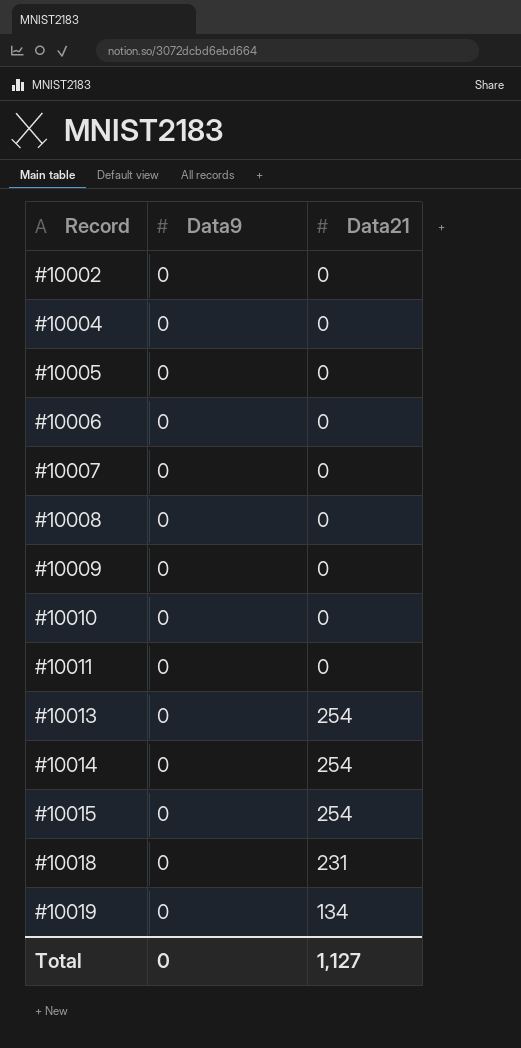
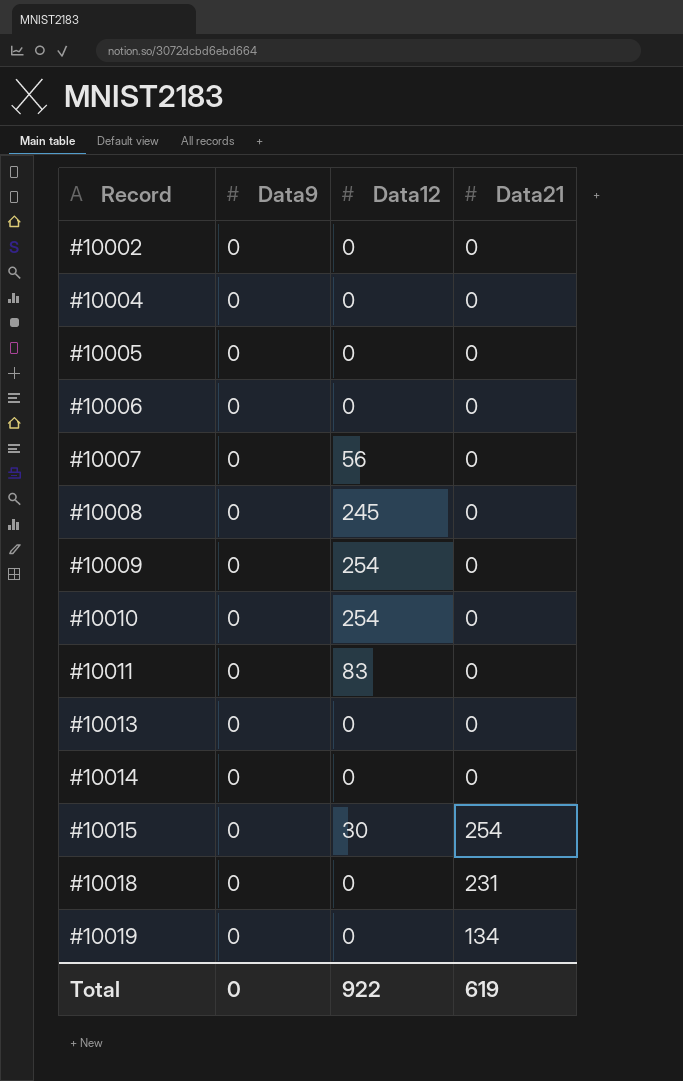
column Data12 | position: none -> 3
#10013 | Data21: 254 -> 0
#10014 | Data21: 254 -> 0
Total | Data21: 1,127 -> 619

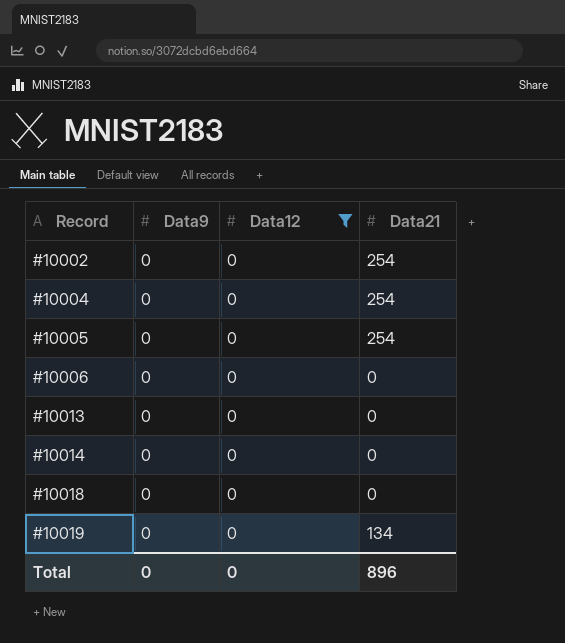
filter: none -> Data12 = 0
#10002 | Data21: 0 -> 254
#10004 | Data21: 0 -> 254
#10005 | Data21: 0 -> 254
#10018 | Data21: 231 -> 0
Total | Data12: 922 -> 0
Total | Data21: 619 -> 896

